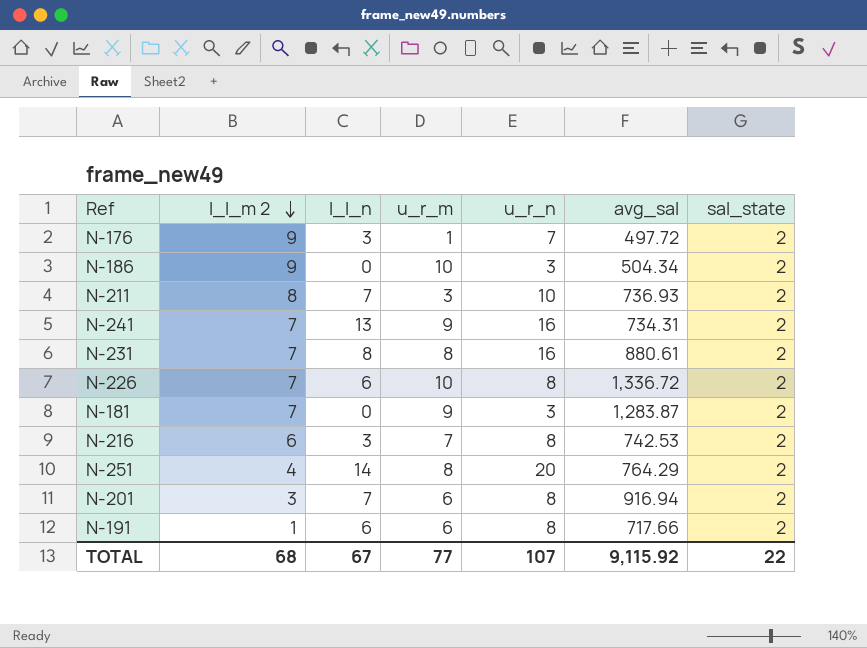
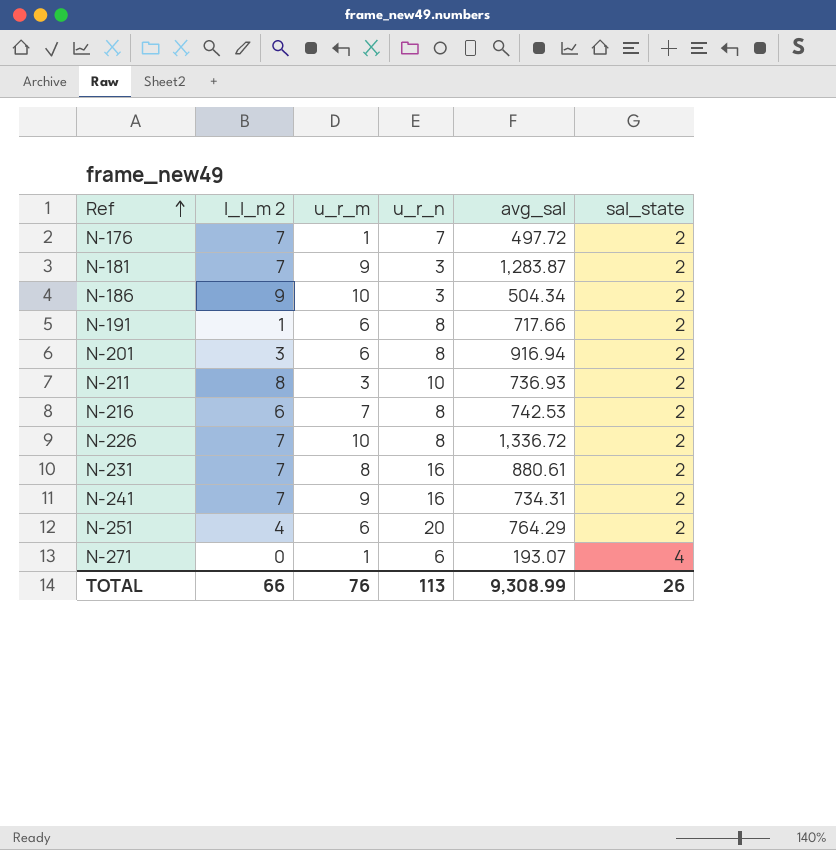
row order: l_l_m 2 descending -> Ref ascending
column l_l_n | position: 3 -> none
N-176 | l_l_m 2: 9 -> 7
N-251 | u_r_m: 8 -> 6
row N-271: none -> 0 | 1 | 6 | 193.07 | 4
TOTAL | l_l_m 2: 68 -> 66
TOTAL | u_r_m: 77 -> 76
TOTAL | u_r_n: 107 -> 113
TOTAL | avg_sal: 9,115.92 -> 9,308.99
TOTAL | sal_state: 22 -> 26

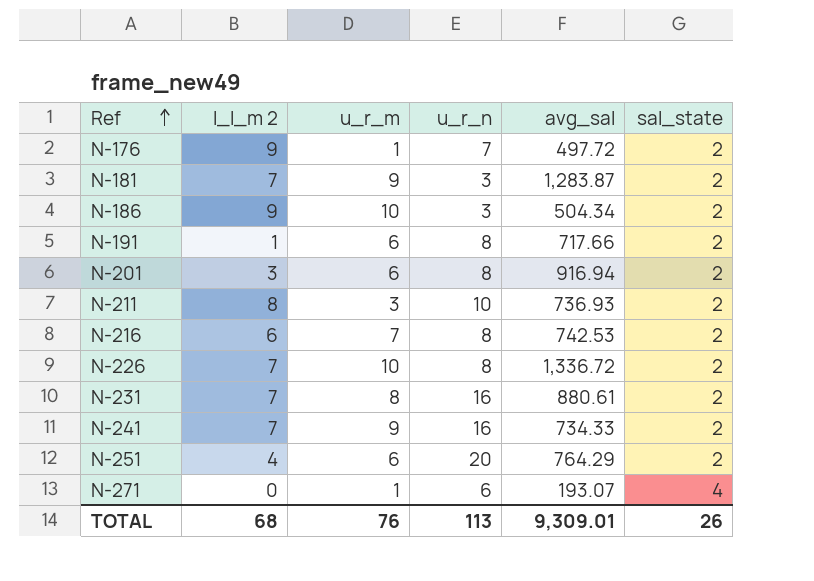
N-176 | l_l_m 2: 7 -> 9
N-241 | avg_sal: 734.31 -> 734.33
TOTAL | l_l_m 2: 66 -> 68
TOTAL | avg_sal: 9,308.99 -> 9,309.01

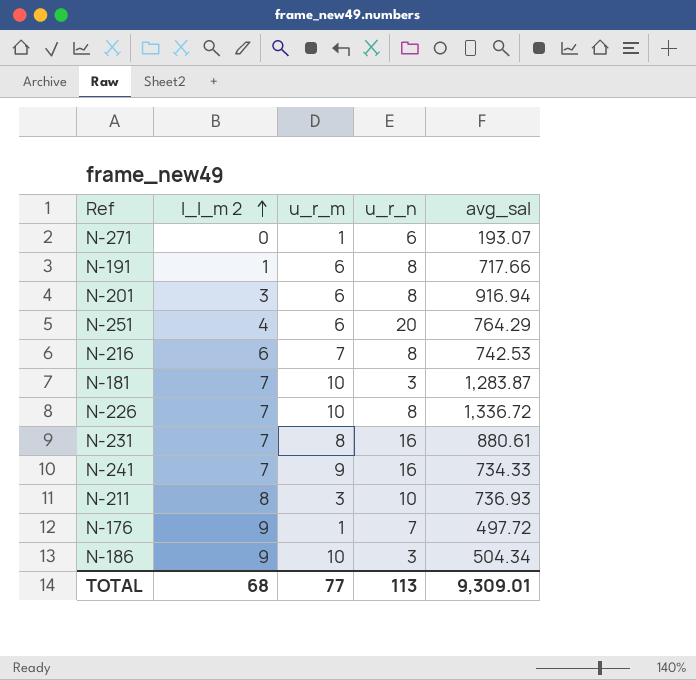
row order: Ref ascending -> l_l_m 2 ascending
column sal_state | position: 6 -> none
N-181 | u_r_m: 9 -> 10
TOTAL | u_r_m: 76 -> 77

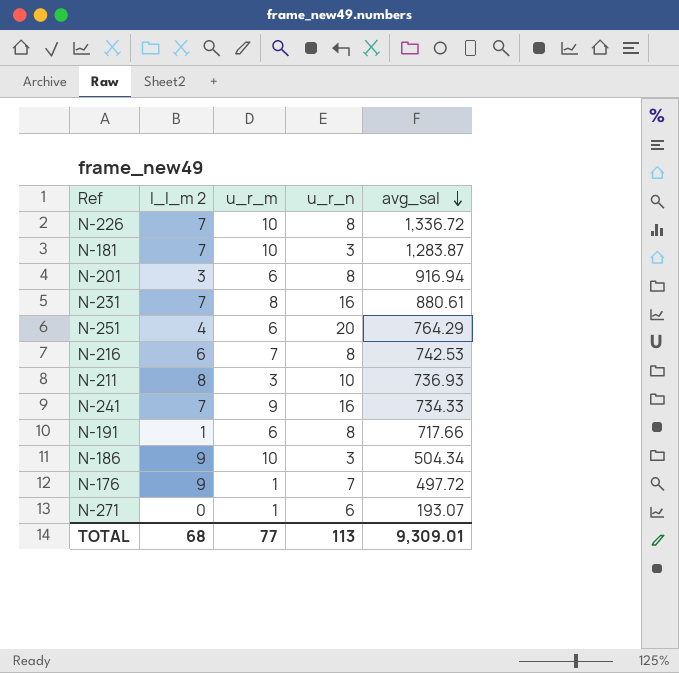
row order: l_l_m 2 ascending -> avg_sal descending

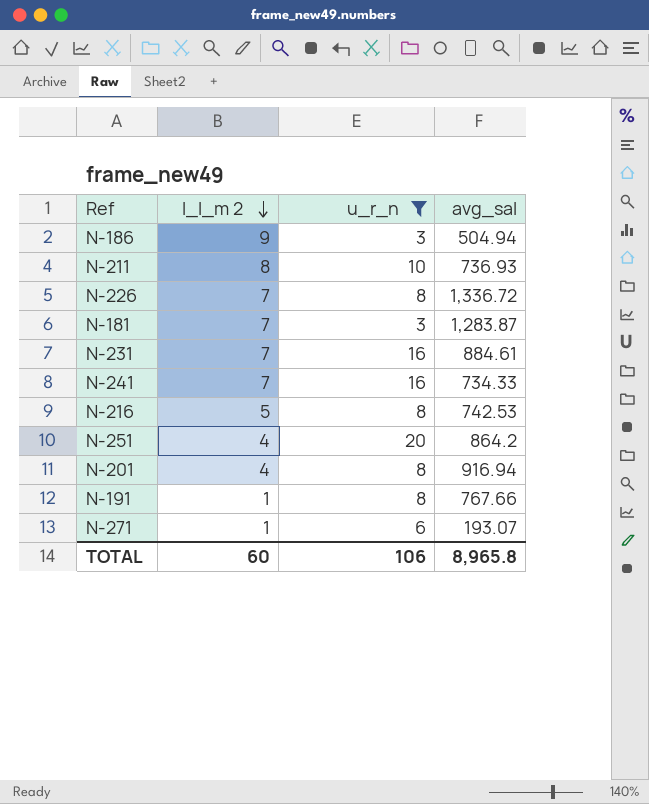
filter: none -> u_r_n != 7
row order: avg_sal descending -> l_l_m 2 descending
column u_r_m | position: 3 -> none
N-186 | avg_sal: 504.34 -> 504.94
N-231 | avg_sal: 880.61 -> 884.61
N-216 | l_l_m 2: 6 -> 5
N-251 | avg_sal: 764.29 -> 864.2
N-201 | l_l_m 2: 3 -> 4
N-191 | avg_sal: 717.66 -> 767.66
N-271 | l_l_m 2: 0 -> 1
TOTAL | l_l_m 2: 68 -> 60
TOTAL | u_r_n: 113 -> 106
TOTAL | avg_sal: 9,309.01 -> 8,965.8

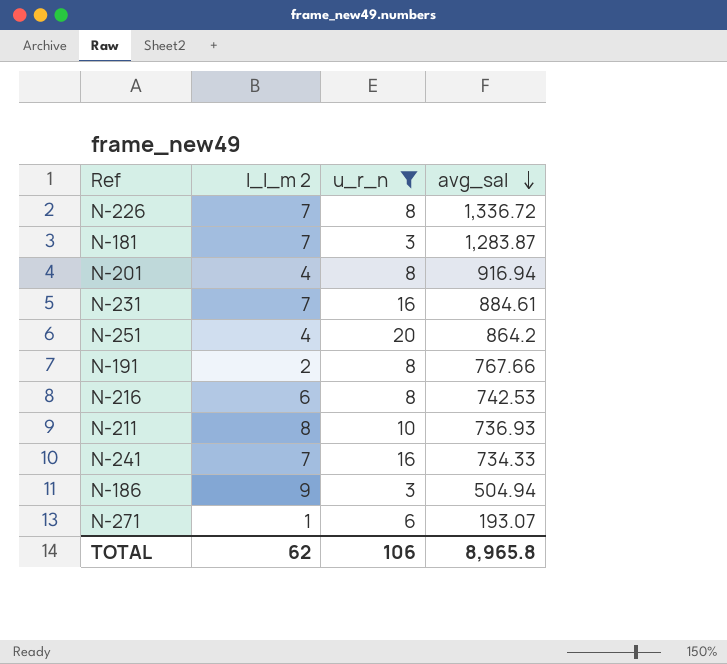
row order: l_l_m 2 descending -> avg_sal descending
N-191 | l_l_m 2: 1 -> 2
N-216 | l_l_m 2: 5 -> 6
TOTAL | l_l_m 2: 60 -> 62

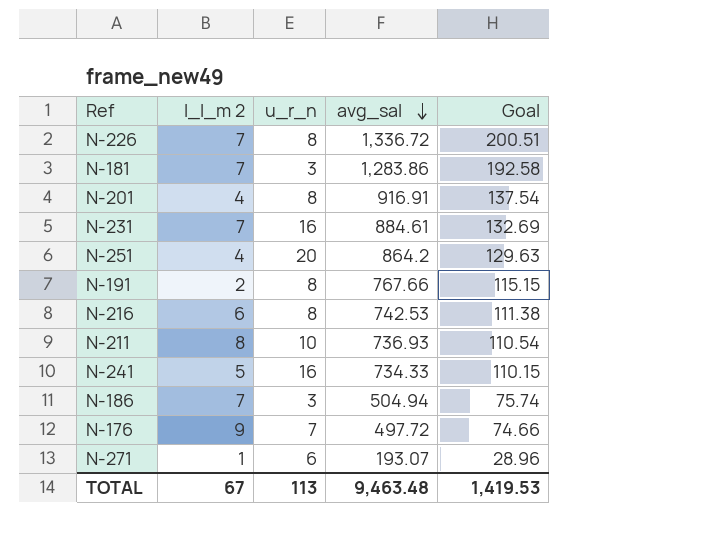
filter: u_r_n != 7 -> none
column Goal | formula: none -> [avg_sal] * 0.15
N-181 | avg_sal: 1,283.87 -> 1,283.86
N-201 | avg_sal: 916.94 -> 916.91
N-241 | l_l_m 2: 7 -> 5
N-186 | l_l_m 2: 9 -> 7
TOTAL | l_l_m 2: 62 -> 67
TOTAL | u_r_n: 106 -> 113
TOTAL | avg_sal: 8,965.8 -> 9,463.48

